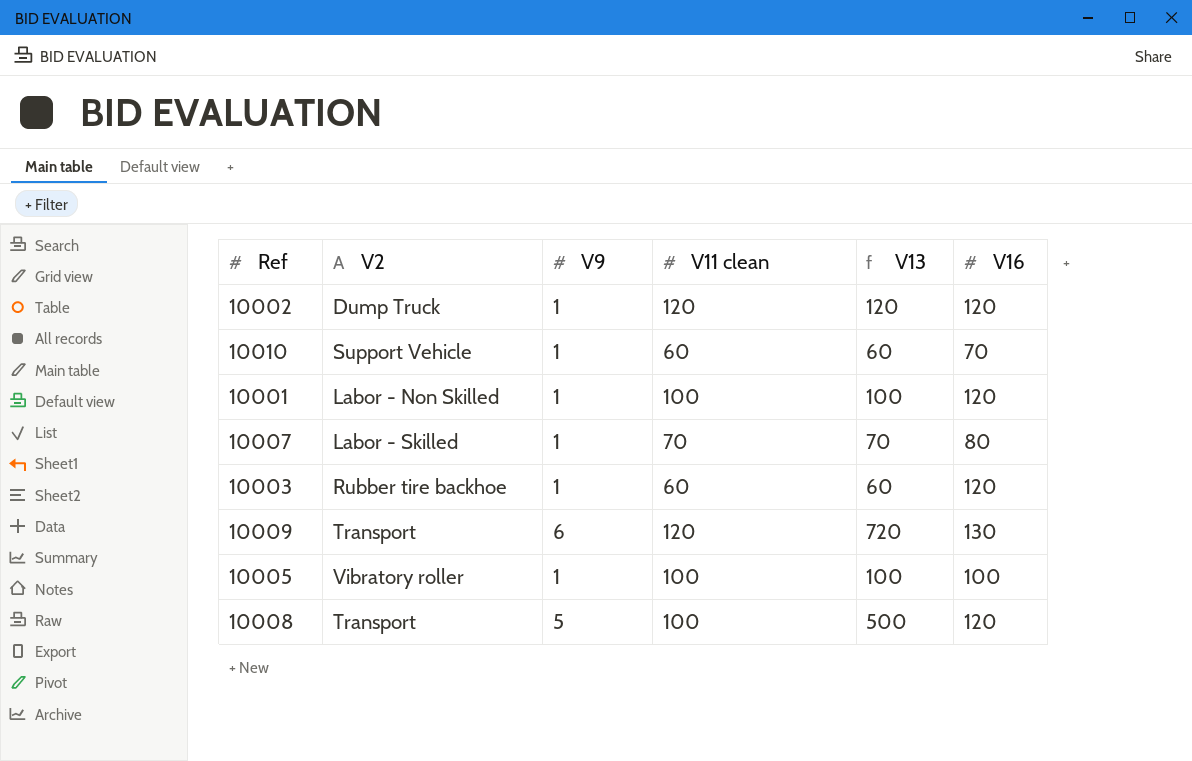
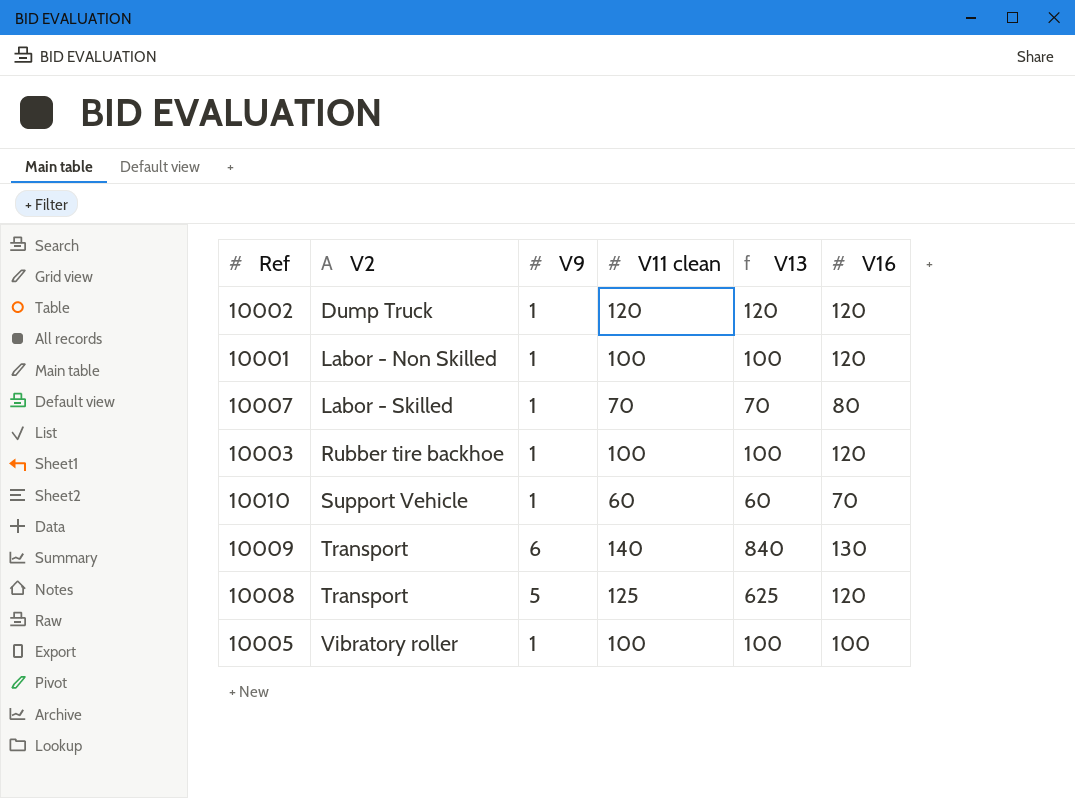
row order: none -> V2 ascending
10003 | V11 clean: 60 -> 100
10003 | V13: 60 -> 100
10009 | V11 clean: 120 -> 140
10009 | V13: 720 -> 840
10008 | V11 clean: 100 -> 125
10008 | V13: 500 -> 625

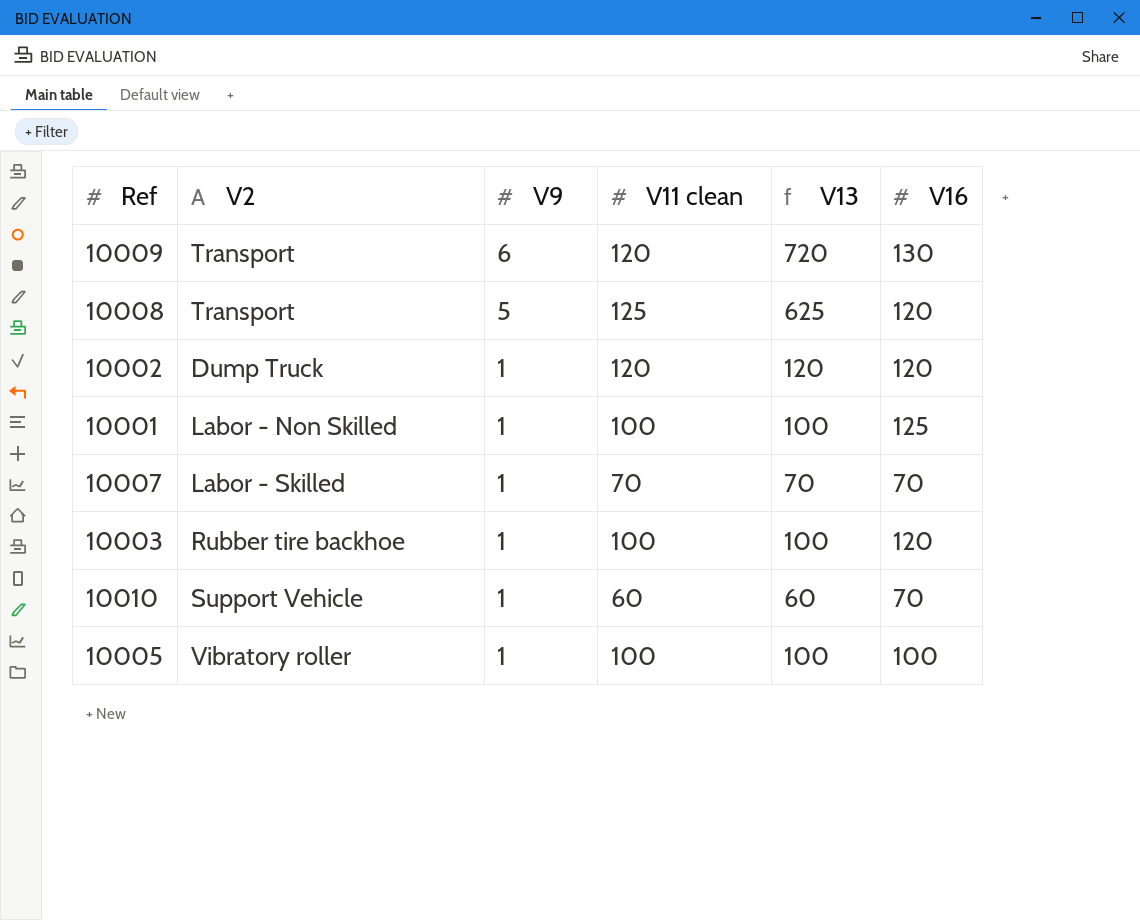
row order: V2 ascending -> V9 descending
10009 | V11 clean: 140 -> 120
10009 | V13: 840 -> 720
10001 | V16: 120 -> 125
10007 | V16: 80 -> 70

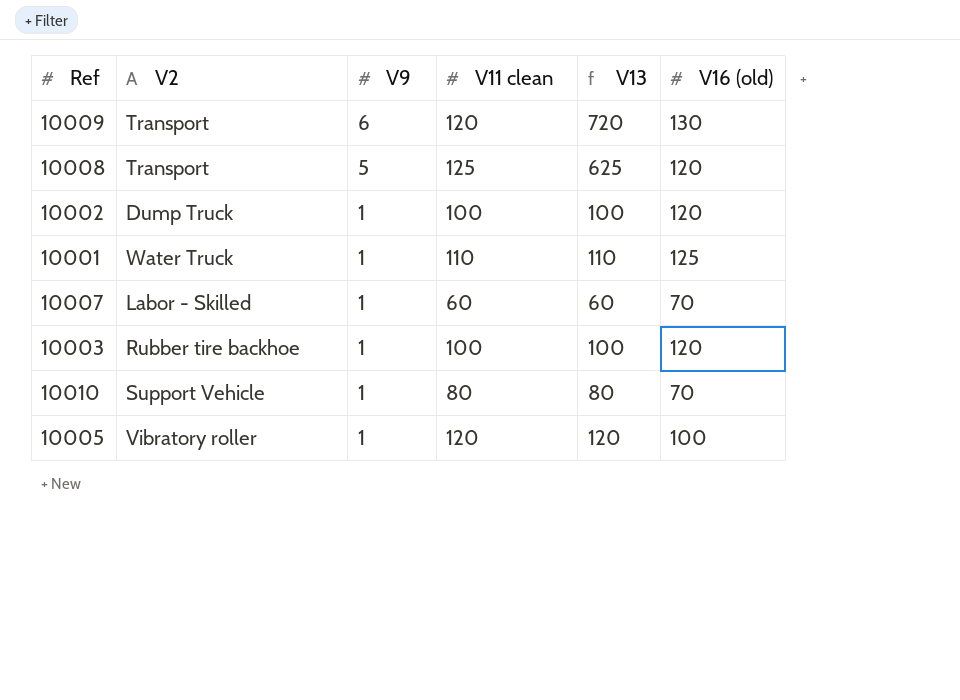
column name: V16 -> V16 (old)
10002 | V11 clean: 120 -> 100
10002 | V13: 120 -> 100
10001 | V2: Labor - Non Skilled -> Water Truck
10001 | V11 clean: 100 -> 110
10001 | V13: 100 -> 110
10007 | V11 clean: 70 -> 60
10007 | V13: 70 -> 60
10010 | V11 clean: 60 -> 80
10010 | V13: 60 -> 80
10005 | V11 clean: 100 -> 120
10005 | V13: 100 -> 120

